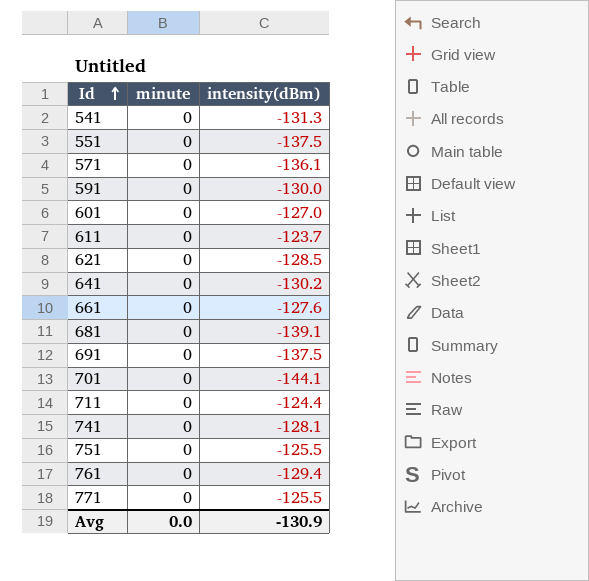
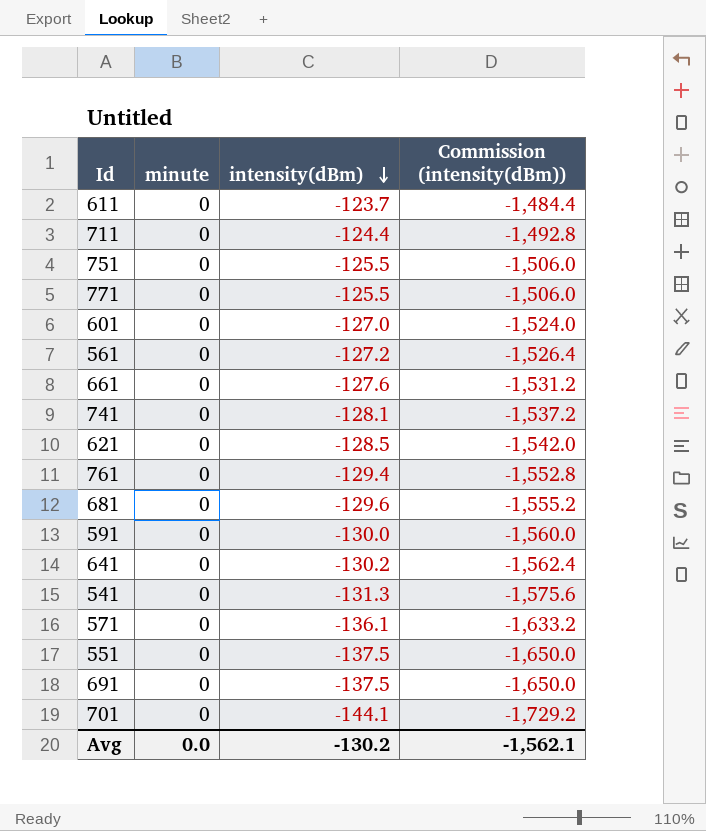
row order: Id ascending -> intensity(dBm) descending
column Commission (intensity(dBm)) | formula: none -> [intensity(dBm)] * 12
row 561: none -> 0 | -127.2 | -1,526.4
681 | intensity(dBm): -139.1 -> -129.6
Avg | intensity(dBm): -130.9 -> -130.2

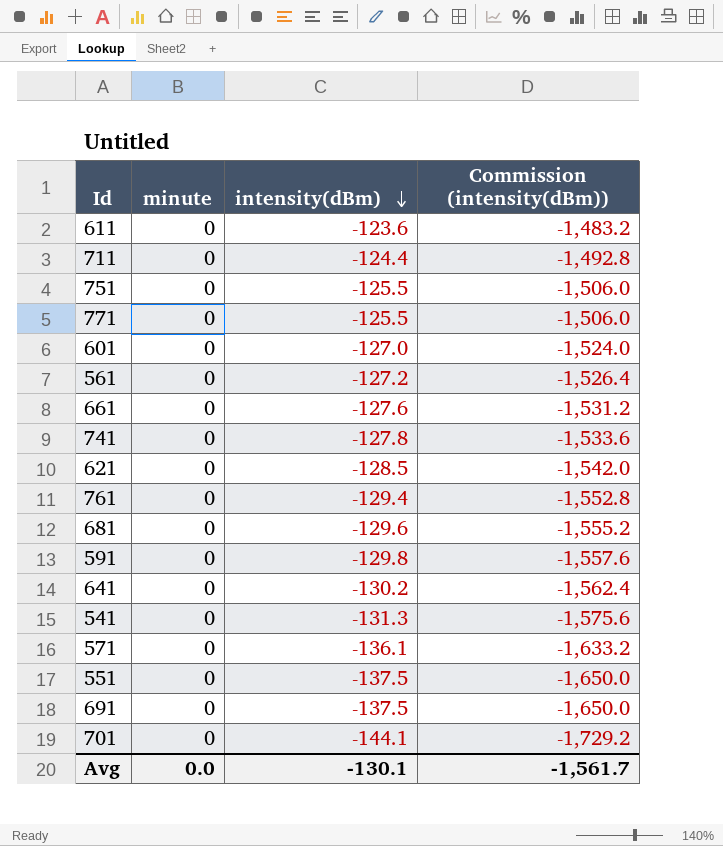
611 | intensity(dBm): -123.7 -> -123.6
611 | Commission (intensity(dBm)): -1,484.4 -> -1,483.2
741 | intensity(dBm): -128.1 -> -127.8
741 | Commission (intensity(dBm)): -1,537.2 -> -1,533.6
591 | intensity(dBm): -130.0 -> -129.8
591 | Commission (intensity(dBm)): -1,560.0 -> -1,557.6
Avg | intensity(dBm): -130.2 -> -130.1
Avg | Commission (intensity(dBm)): -1,562.1 -> -1,561.7

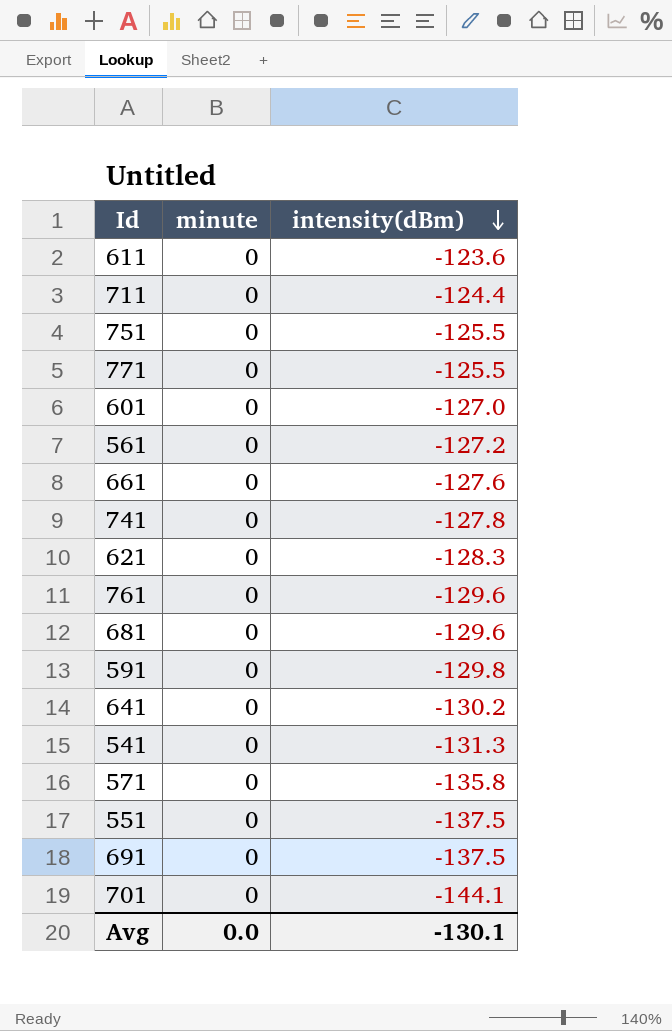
column Commission (intensity(dBm)) | formula: [intensity(dBm)] * 12 -> none
621 | intensity(dBm): -128.5 -> -128.3
761 | intensity(dBm): -129.4 -> -129.6
571 | intensity(dBm): -136.1 -> -135.8

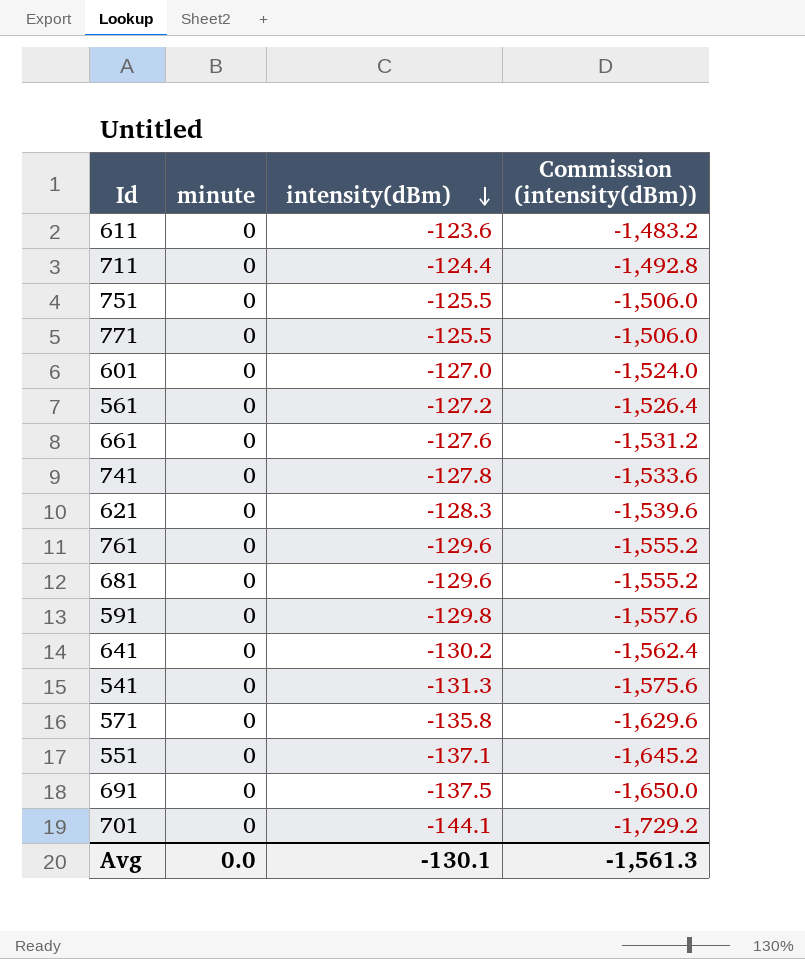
column Commission (intensity(dBm)) | formula: none -> [intensity(dBm)] * 12
551 | intensity(dBm): -137.5 -> -137.1

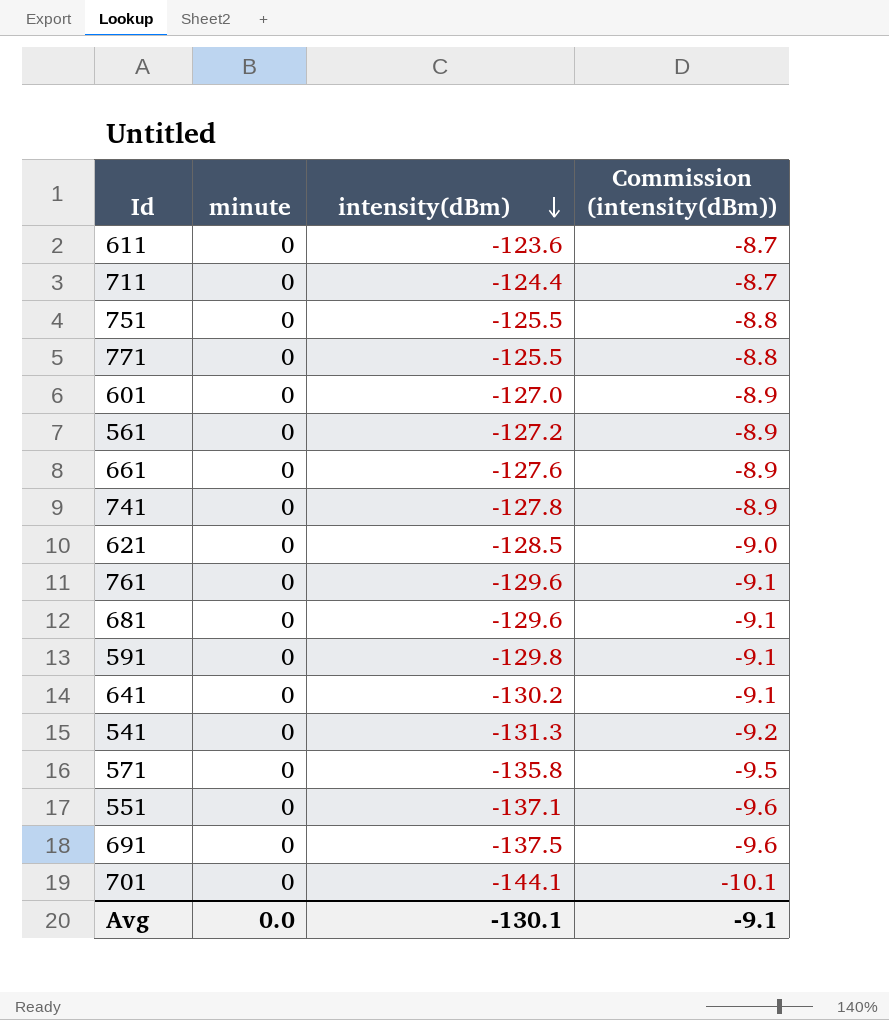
column Commission (intensity(dBm)) | formula: [intensity(dBm)] * 12 -> [intensity(dBm)] * 0.07
621 | intensity(dBm): -128.3 -> -128.5
Avg | Commission (intensity(dBm)): -1,561.3 -> -9.1

